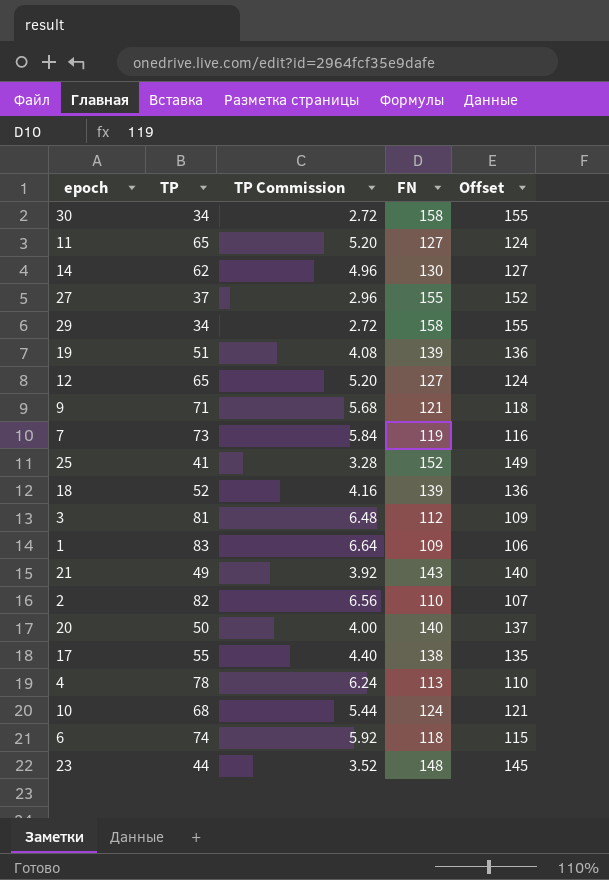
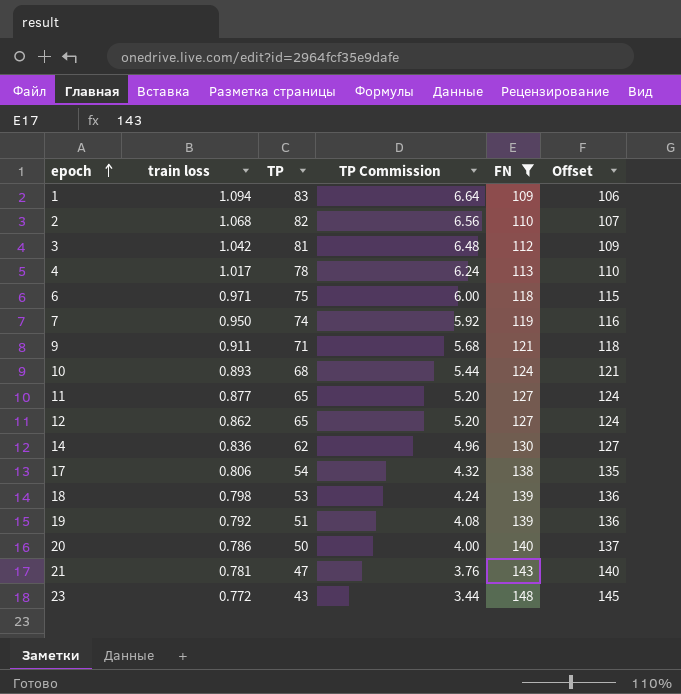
filter: none -> FN <= 148
row order: none -> epoch ascending
column train loss | position: none -> 2
6 | TP: 74 -> 75
6 | TP Commission: 5.92 -> 6.00
7 | TP: 73 -> 74
7 | TP Commission: 5.84 -> 5.92
17 | TP: 55 -> 54
17 | TP Commission: 4.40 -> 4.32
18 | TP: 52 -> 53
18 | TP Commission: 4.16 -> 4.24
21 | TP: 49 -> 47
21 | TP Commission: 3.92 -> 3.76
23 | TP: 44 -> 43
23 | TP Commission: 3.52 -> 3.44

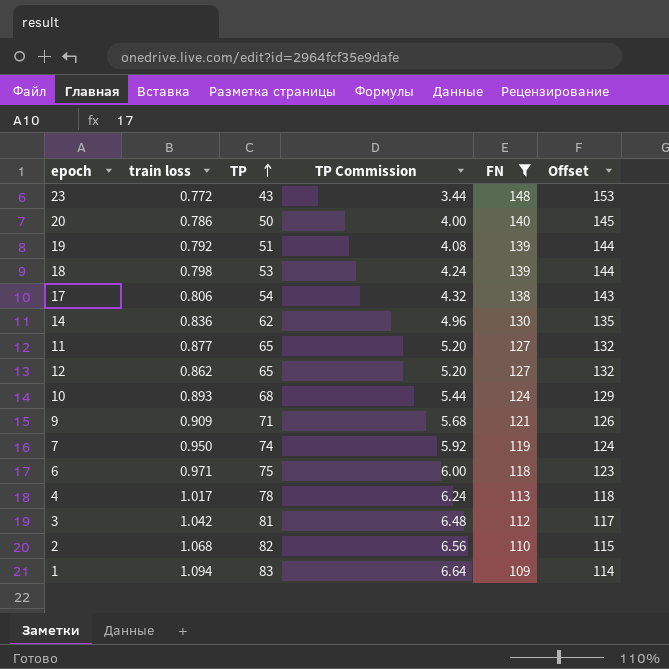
row order: epoch ascending -> TP ascending
column Offset | formula: [FN] - 3 -> [FN] + 5
row 21: 0.781 | 47 | 3.76 | 143 | 140 -> none
9 | train loss: 0.911 -> 0.909

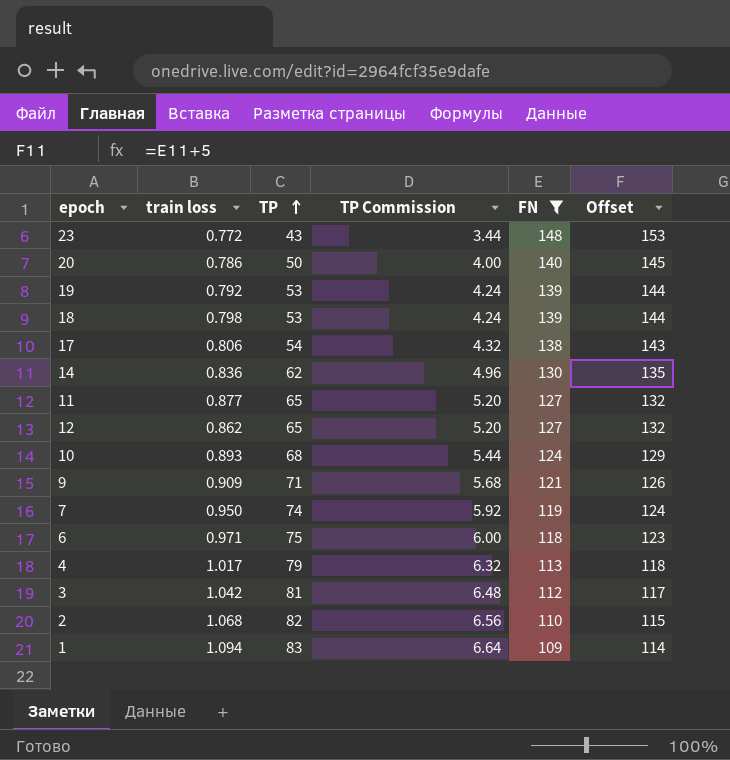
19 | TP: 51 -> 53
19 | TP Commission: 4.08 -> 4.24
4 | TP: 78 -> 79
4 | TP Commission: 6.24 -> 6.32

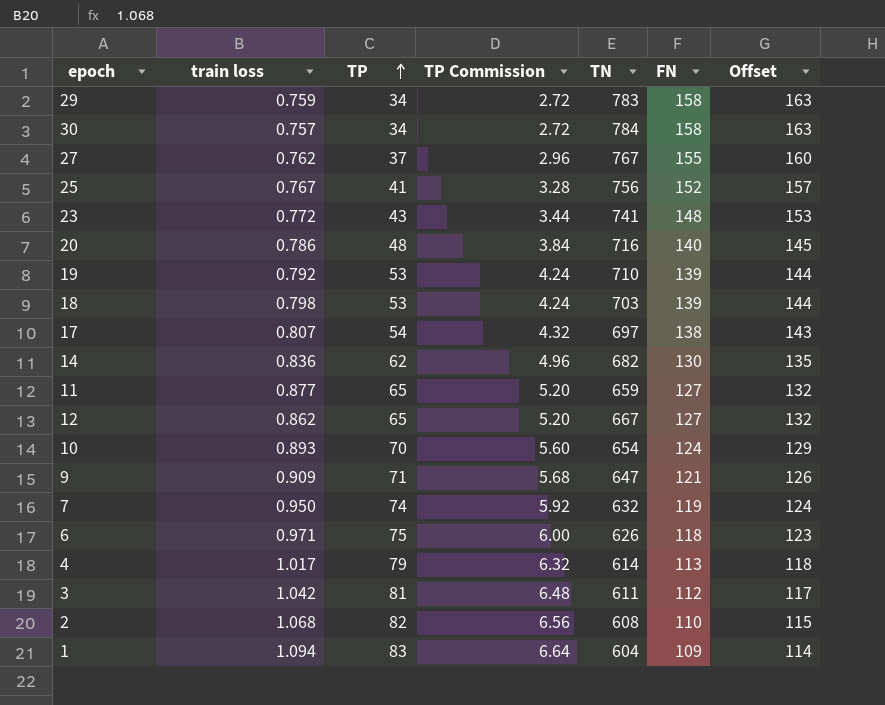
filter: FN <= 148 -> none
column TN | position: none -> 5
20 | TP: 50 -> 48
20 | TP Commission: 4.00 -> 3.84
17 | train loss: 0.806 -> 0.807
10 | TP: 68 -> 70
10 | TP Commission: 5.44 -> 5.60

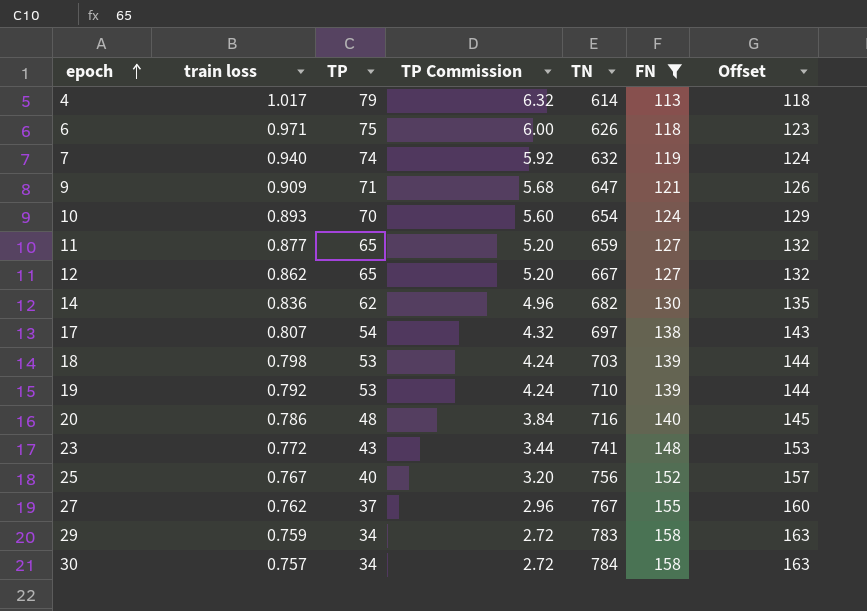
filter: none -> FN >= 113
row order: TP ascending -> epoch ascending
7 | train loss: 0.950 -> 0.940
25 | TP: 41 -> 40
25 | TP Commission: 3.28 -> 3.20

